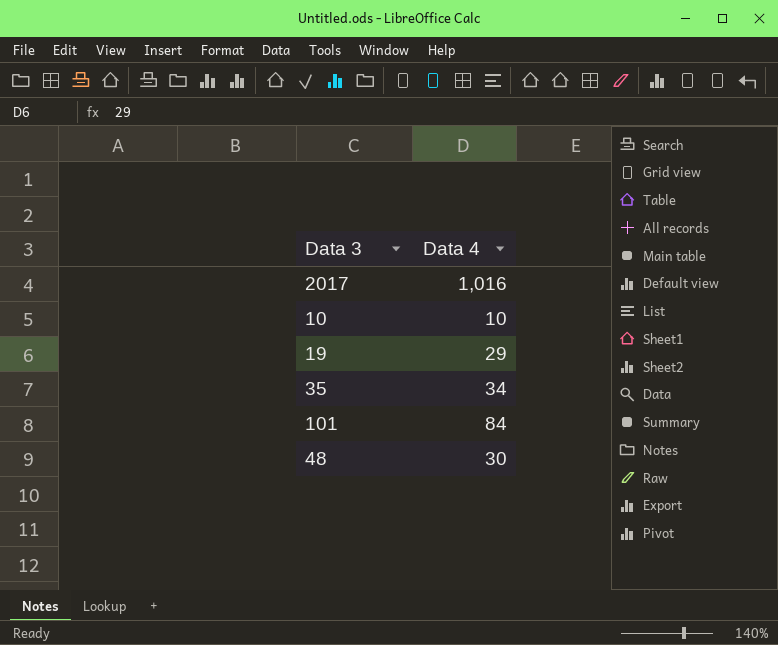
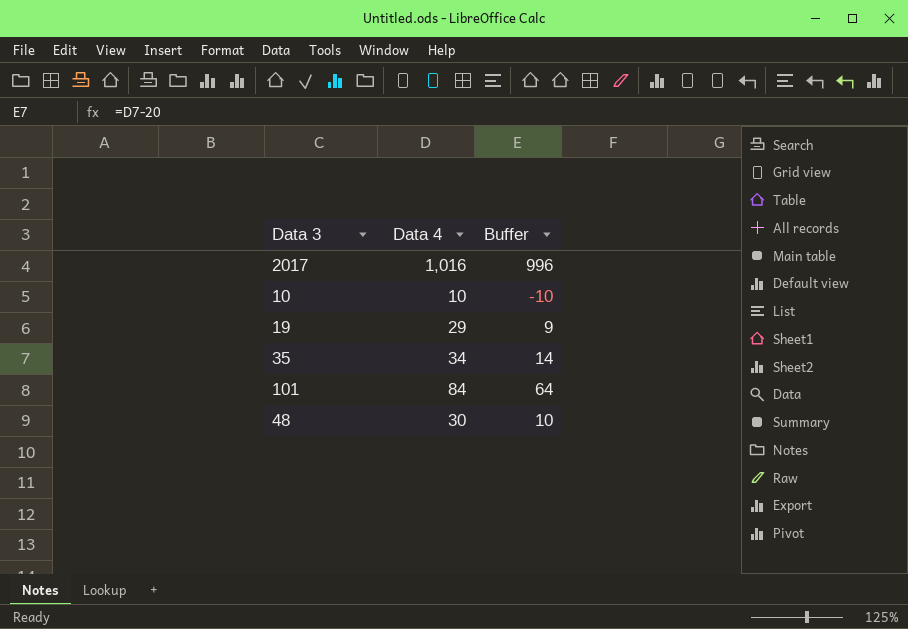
column Buffer | formula: none -> [Data 4] - 20

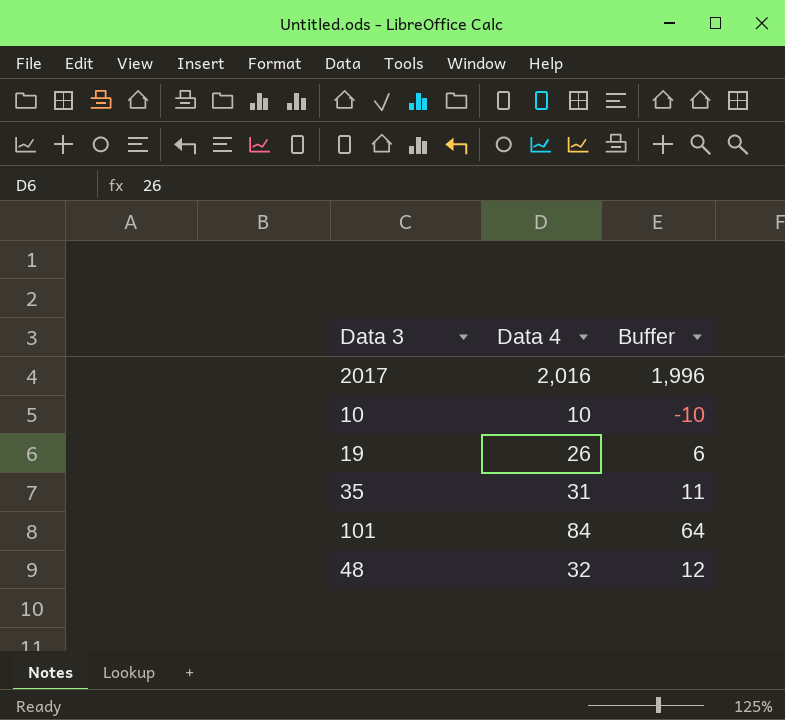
2017 | Data 4: 1,016 -> 2,016
2017 | Buffer: 996 -> 1,996
19 | Data 4: 29 -> 26
19 | Buffer: 9 -> 6
35 | Data 4: 34 -> 31
35 | Buffer: 14 -> 11
48 | Data 4: 30 -> 32
48 | Buffer: 10 -> 12

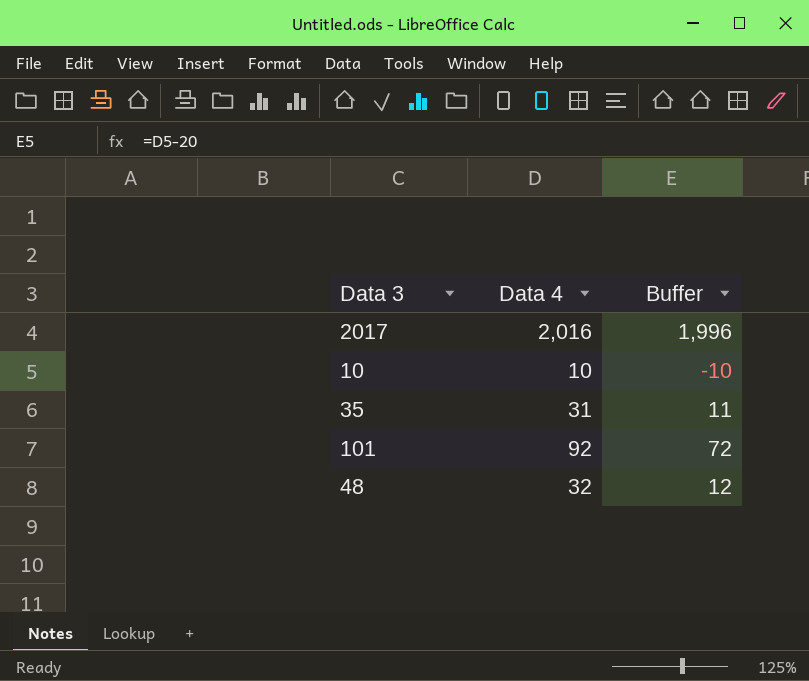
row 19: 26 | 6 -> none
101 | Data 4: 84 -> 92
101 | Buffer: 64 -> 72

